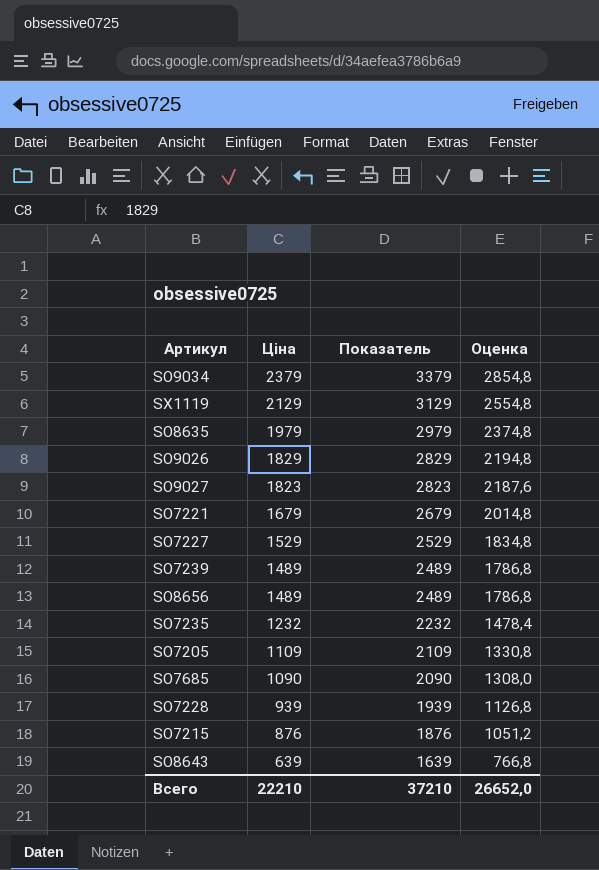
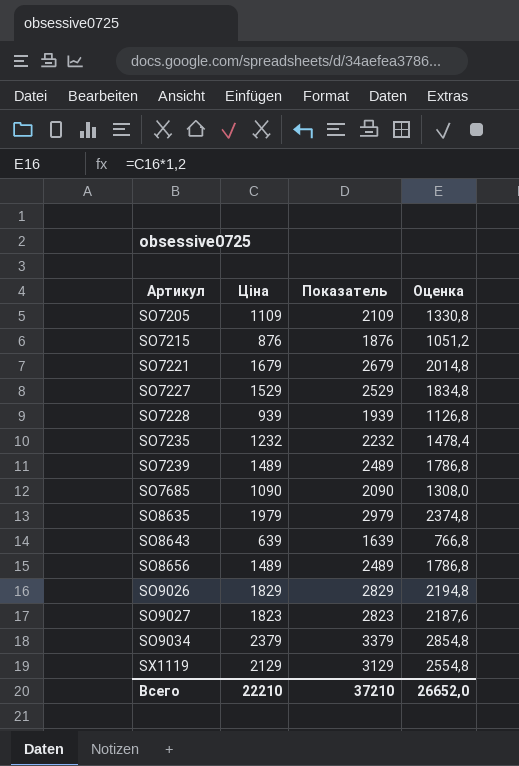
row order: Ціна descending -> Артикул ascending

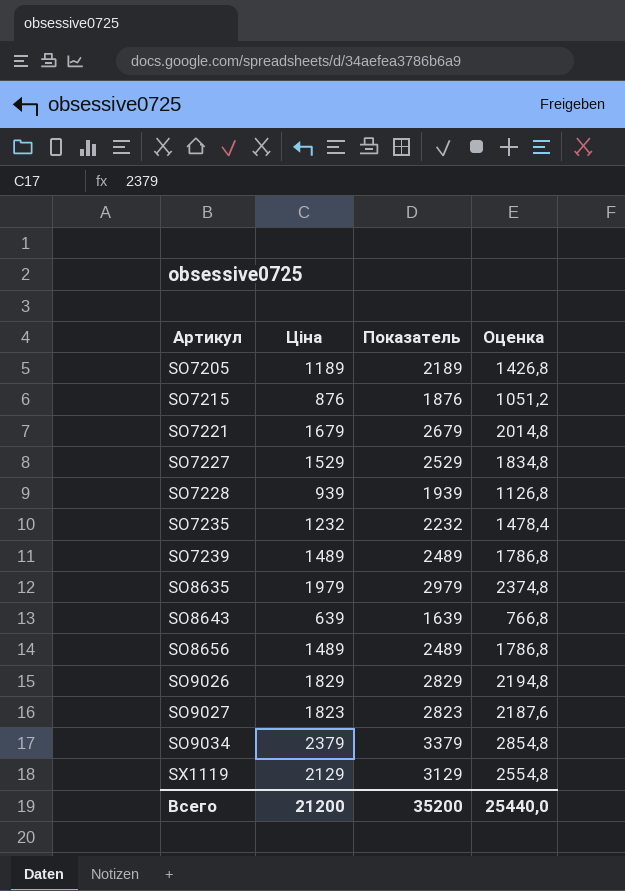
row SO7685: 1090 | 2090 | 1308,0 -> none
SO7205 | Ціна: 1109 -> 1189
SO7205 | Показатель: 2109 -> 2189
SO7205 | Оценка: 1330,8 -> 1426,8
Всего | Ціна: 22210 -> 21200
Всего | Показатель: 37210 -> 35200
Всего | Оценка: 26652,0 -> 25440,0

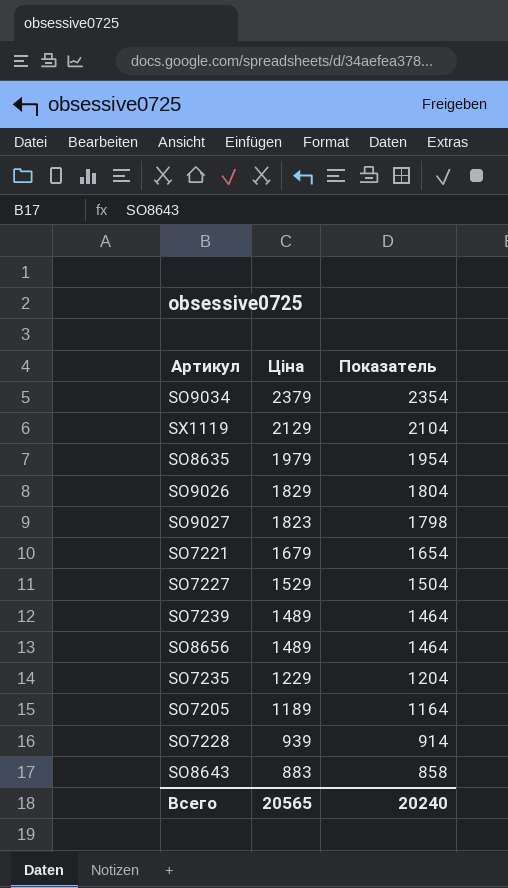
row order: Артикул ascending -> Ціна descending
column Оценка | formula: [Ціна] * 1,2 -> none
column Показатель | formula: [Ціна] + 1000 -> [Ціна] - 25
row SO7215: 876 | 1876 | 1051,2 -> none
SO7235 | Ціна: 1232 -> 1229
SO8643 | Ціна: 639 -> 883
Всего | Ціна: 21200 -> 20565
Всего | Показатель: 35200 -> 20240

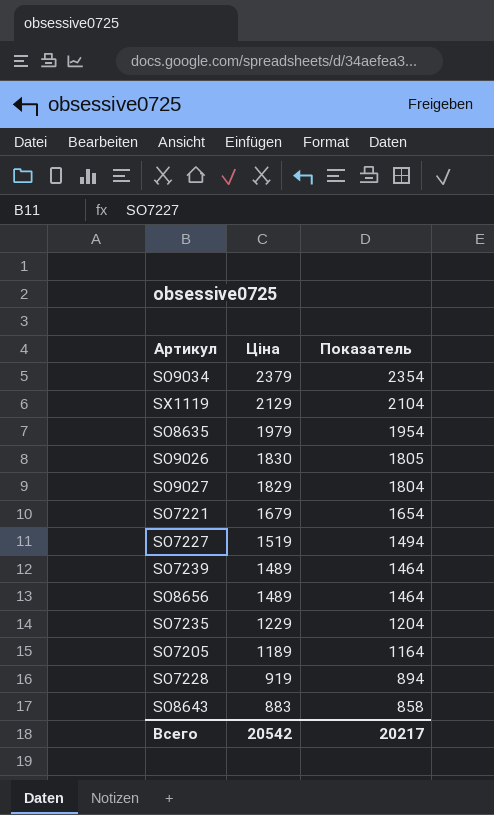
SO9026 | Ціна: 1829 -> 1830
SO9026 | Показатель: 1804 -> 1805
SO9027 | Ціна: 1823 -> 1829
SO9027 | Показатель: 1798 -> 1804
SO7227 | Ціна: 1529 -> 1519
SO7227 | Показатель: 1504 -> 1494
SO7228 | Ціна: 939 -> 919
SO7228 | Показатель: 914 -> 894
Всего | Ціна: 20565 -> 20542
Всего | Показатель: 20240 -> 20217

